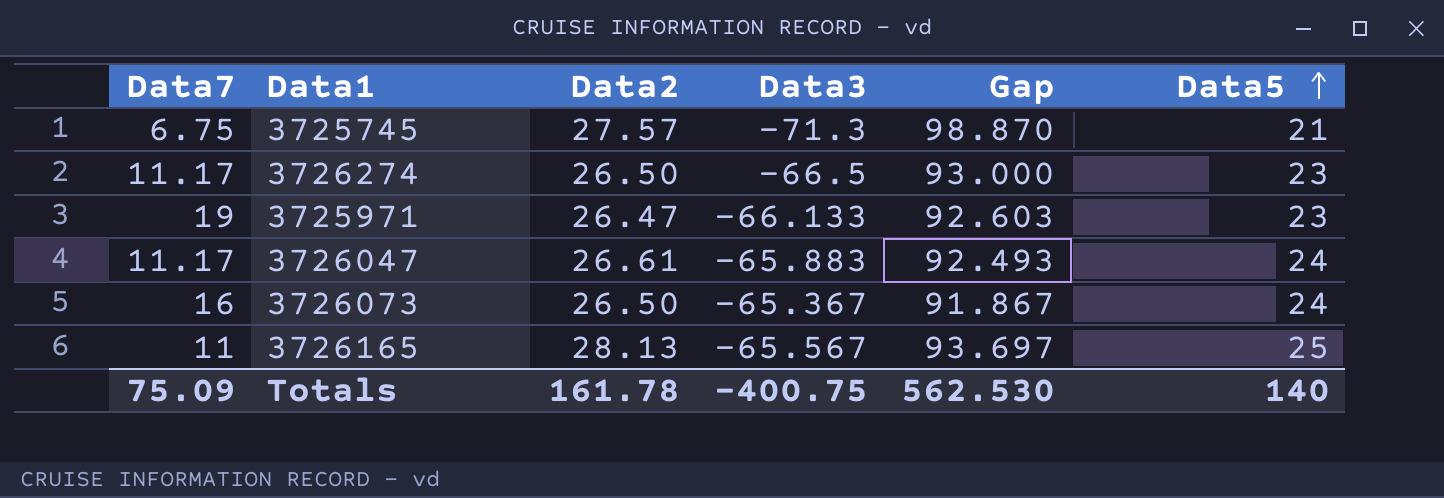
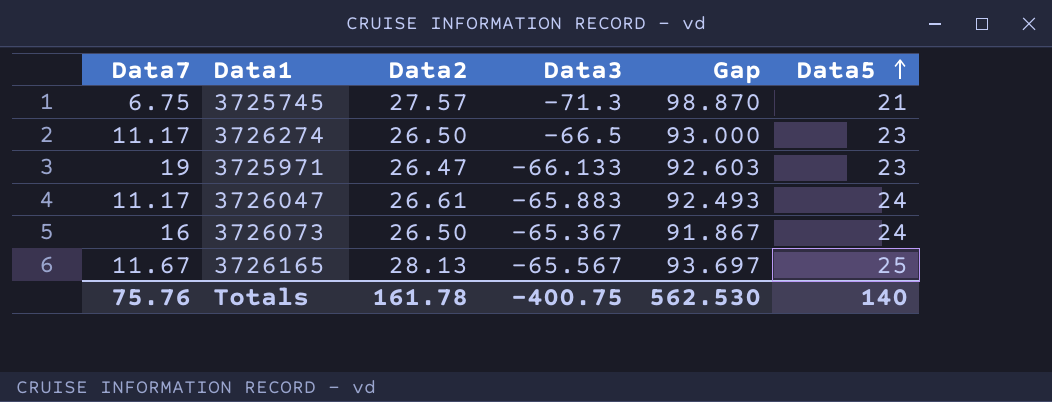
3726165 | Data7: 11 -> 11.67
Totals | Data7: 75.09 -> 75.76

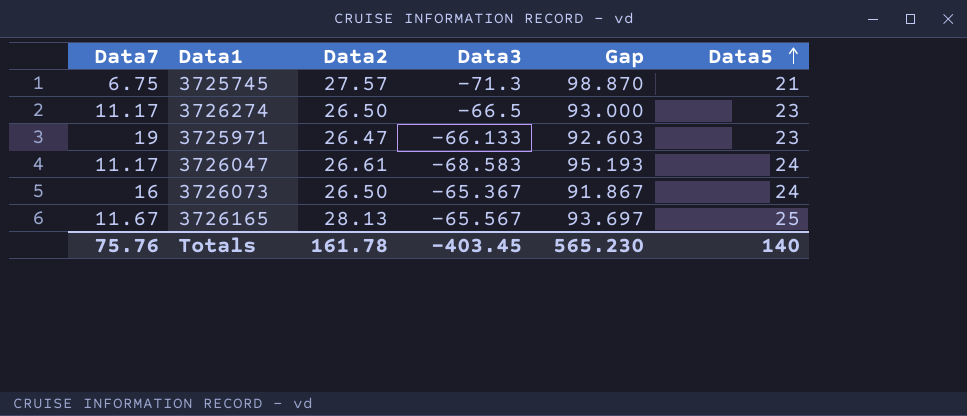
3726047 | Data3: -65.883 -> -68.583
3726047 | Gap: 92.493 -> 95.193
Totals | Data3: -400.75 -> -403.45
Totals | Gap: 562.530 -> 565.230

